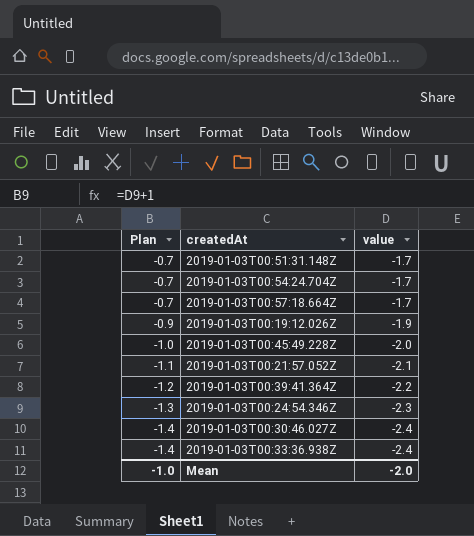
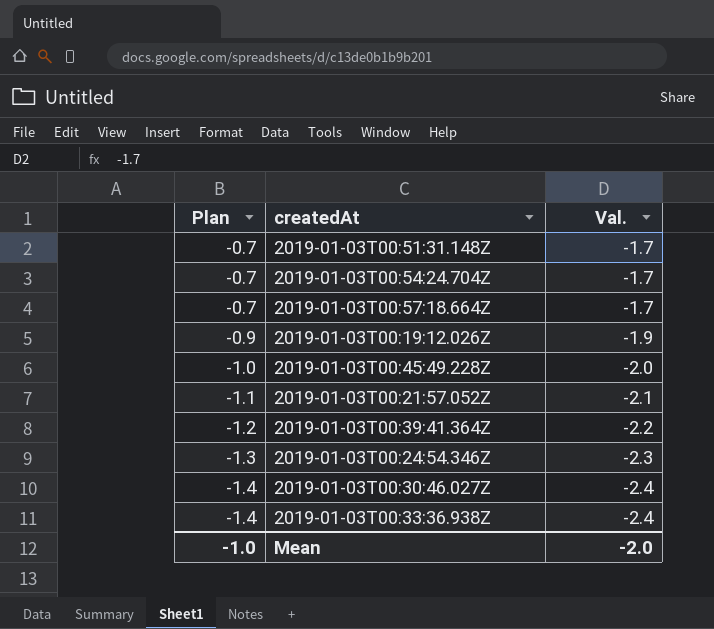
column name: value -> Val.

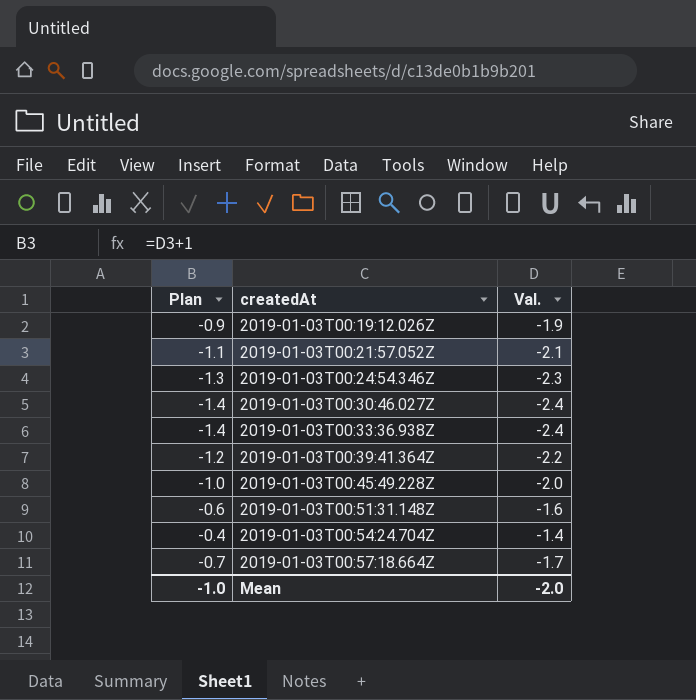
row order: Plan descending -> createdAt ascending
2019-01-03T00:51:31.148Z | Plan: -0.7 -> -0.6
2019-01-03T00:51:31.148Z | Val.: -1.7 -> -1.6
2019-01-03T00:54:24.704Z | Plan: -0.7 -> -0.4
2019-01-03T00:54:24.704Z | Val.: -1.7 -> -1.4

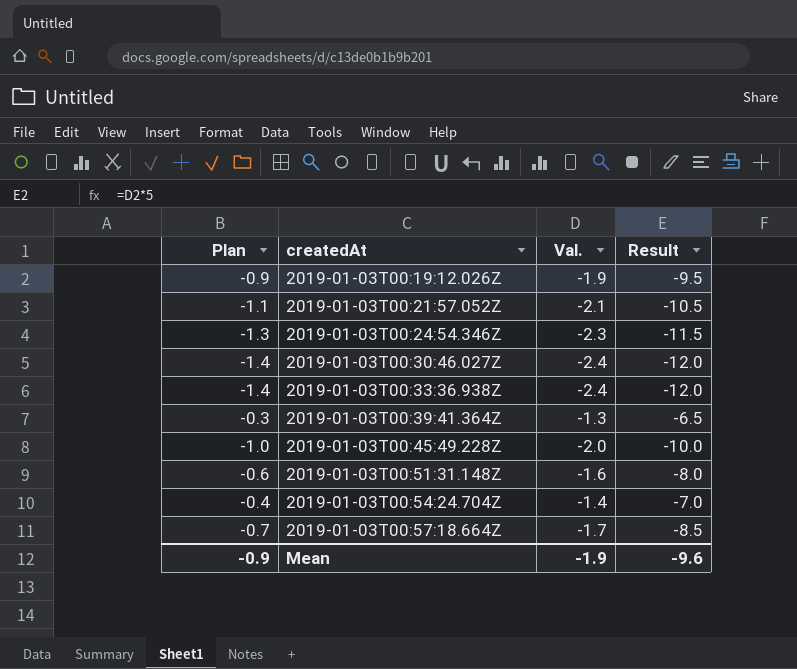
column Result | formula: none -> [Val.] * 5
2019-01-03T00:39:41.364Z | Plan: -1.2 -> -0.3
2019-01-03T00:39:41.364Z | Val.: -2.2 -> -1.3
Mean | Plan: -1.0 -> -0.9
Mean | Val.: -2.0 -> -1.9

